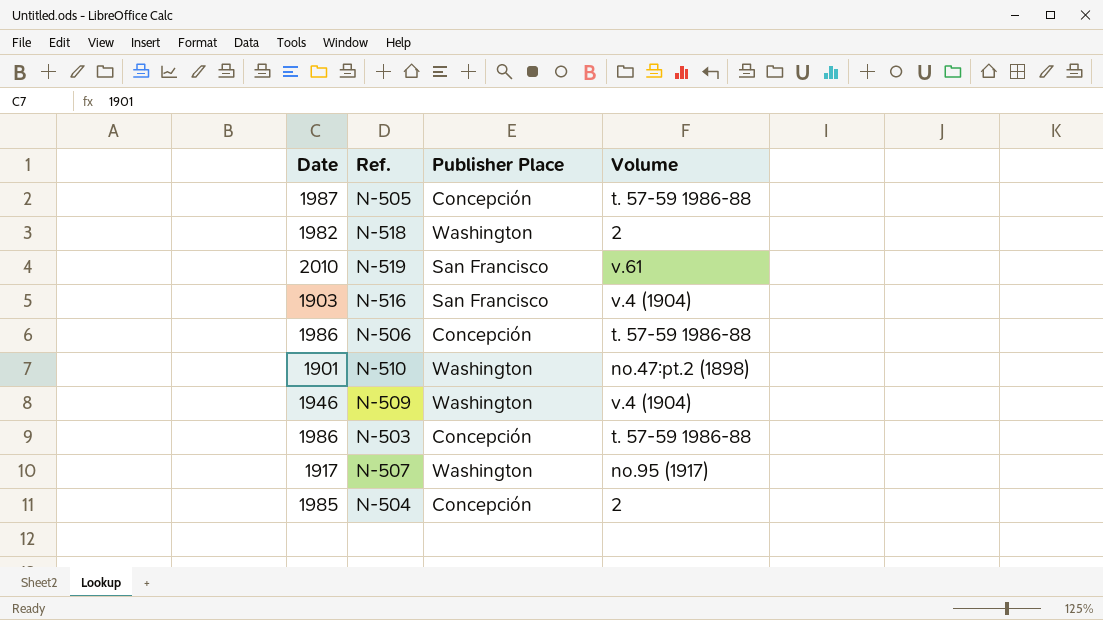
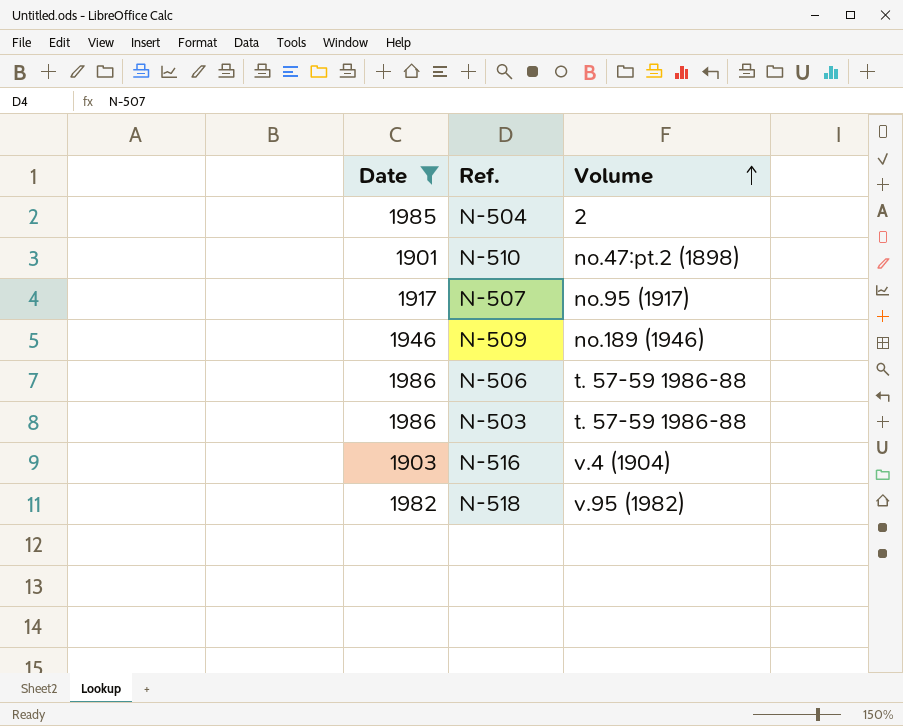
filter: none -> Date <= 1986
row order: none -> Volume ascending
column Publisher Place | position: 3 -> none
N-509 | Volume: v.4 (1904) -> no.189 (1946)
N-518 | Volume: 2 -> v.95 (1982)

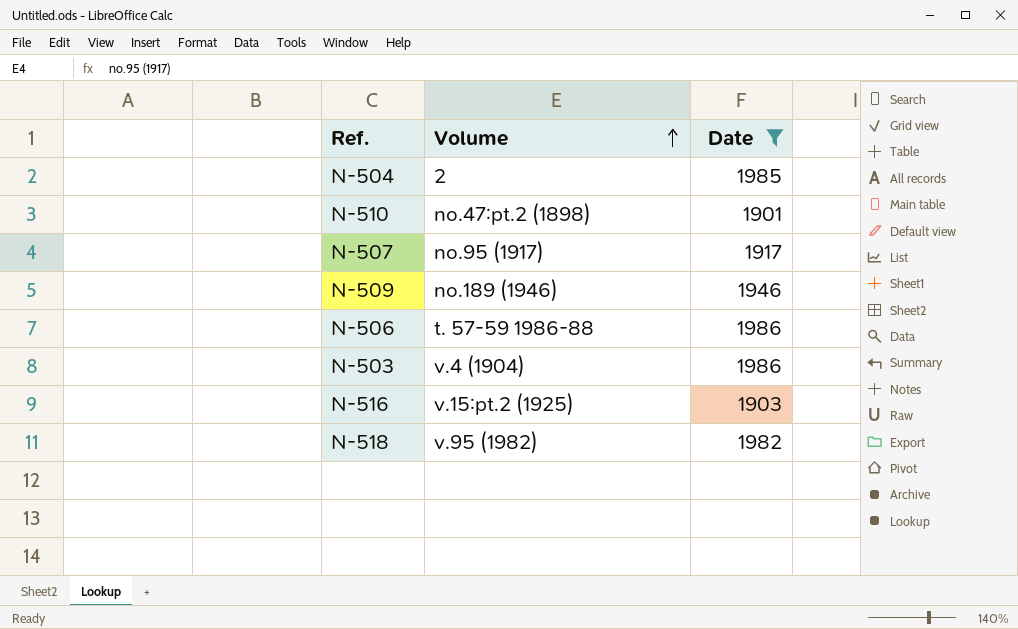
column Date | position: 1 -> 3
N-503 | Volume: t. 57-59 1986-88 -> v.4 (1904)
N-516 | Volume: v.4 (1904) -> v.15:pt.2 (1925)

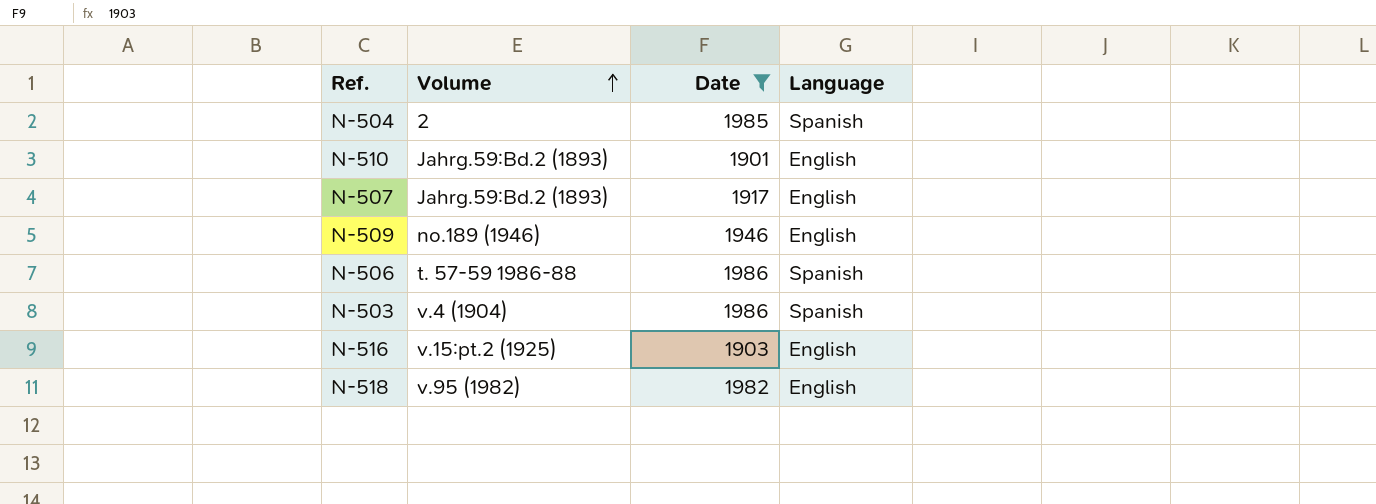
column Language | position: none -> 4
N-510 | Volume: no.47:pt.2 (1898) -> Jahrg.59:Bd.2 (1893)
N-507 | Volume: no.95 (1917) -> Jahrg.59:Bd.2 (1893)

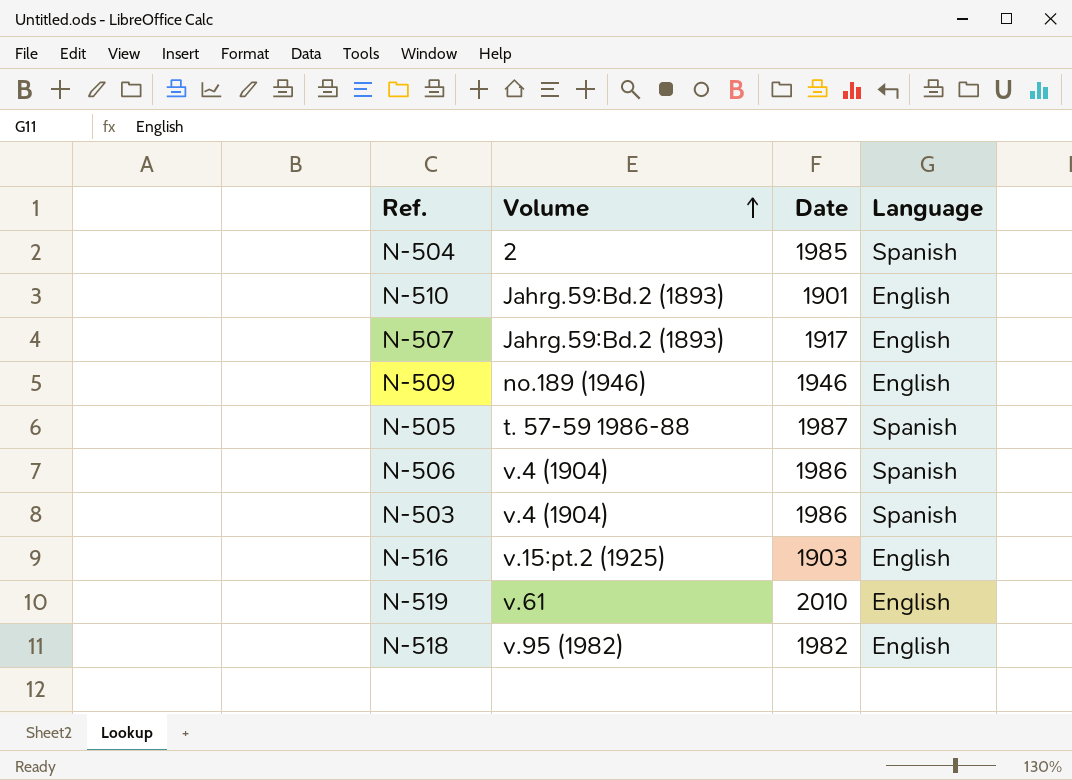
filter: Date <= 1986 -> none
N-506 | Volume: t. 57-59 1986-88 -> v.4 (1904)

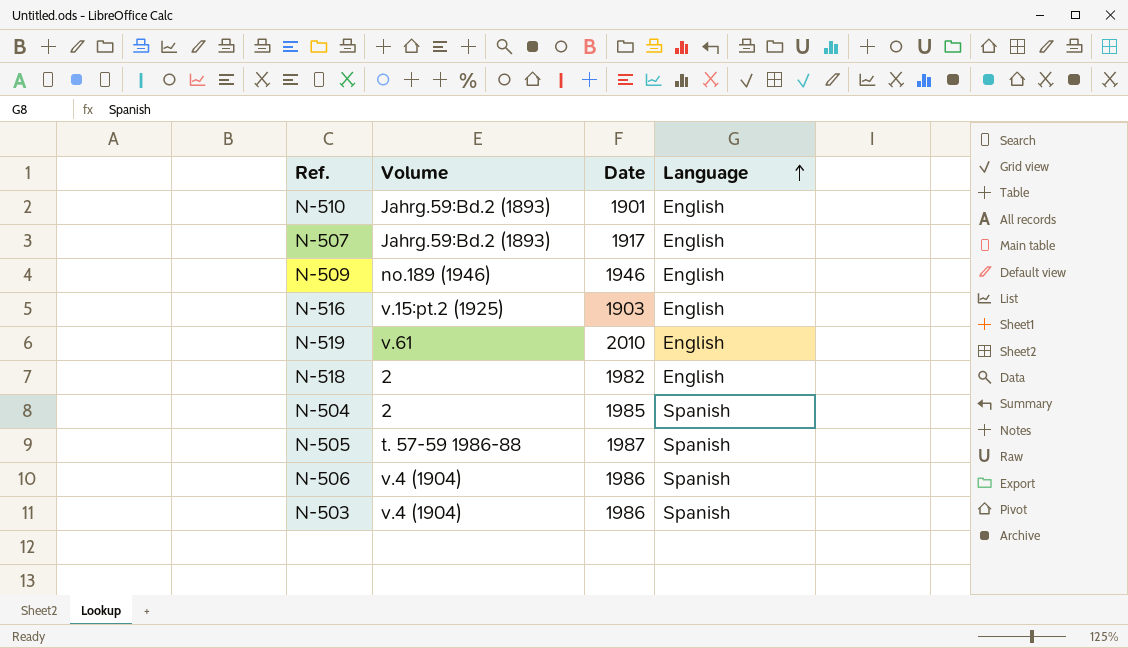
row order: Volume ascending -> Language ascending
N-518 | Volume: v.95 (1982) -> 2

